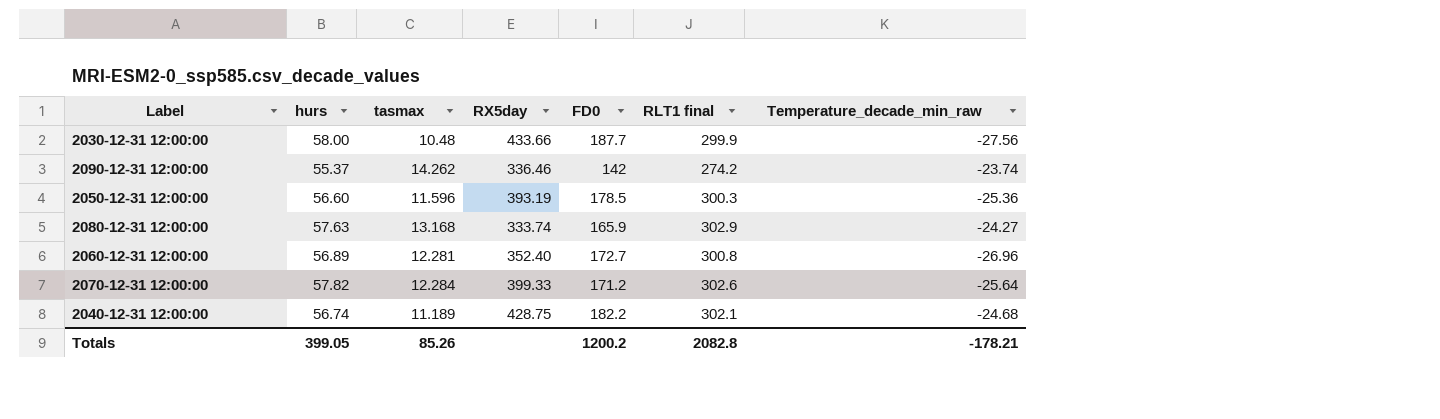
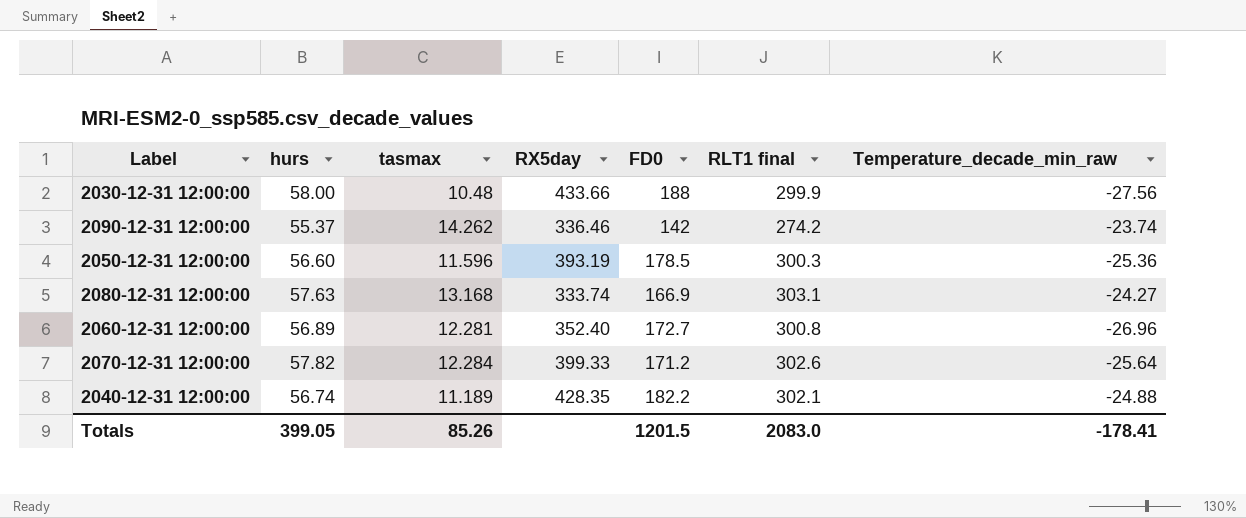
2030-12-31 12:00:00 | FD0: 187.7 -> 188
2080-12-31 12:00:00 | FD0: 165.9 -> 166.9
2080-12-31 12:00:00 | RLT1 final: 302.9 -> 303.1
2040-12-31 12:00:00 | RX5day: 428.75 -> 428.35
2040-12-31 12:00:00 | Temperature_decade_min_raw: -24.68 -> -24.88
Totals | FD0: 1200.2 -> 1201.5
Totals | RLT1 final: 2082.8 -> 2083.0
Totals | Temperature_decade_min_raw: -178.21 -> -178.41

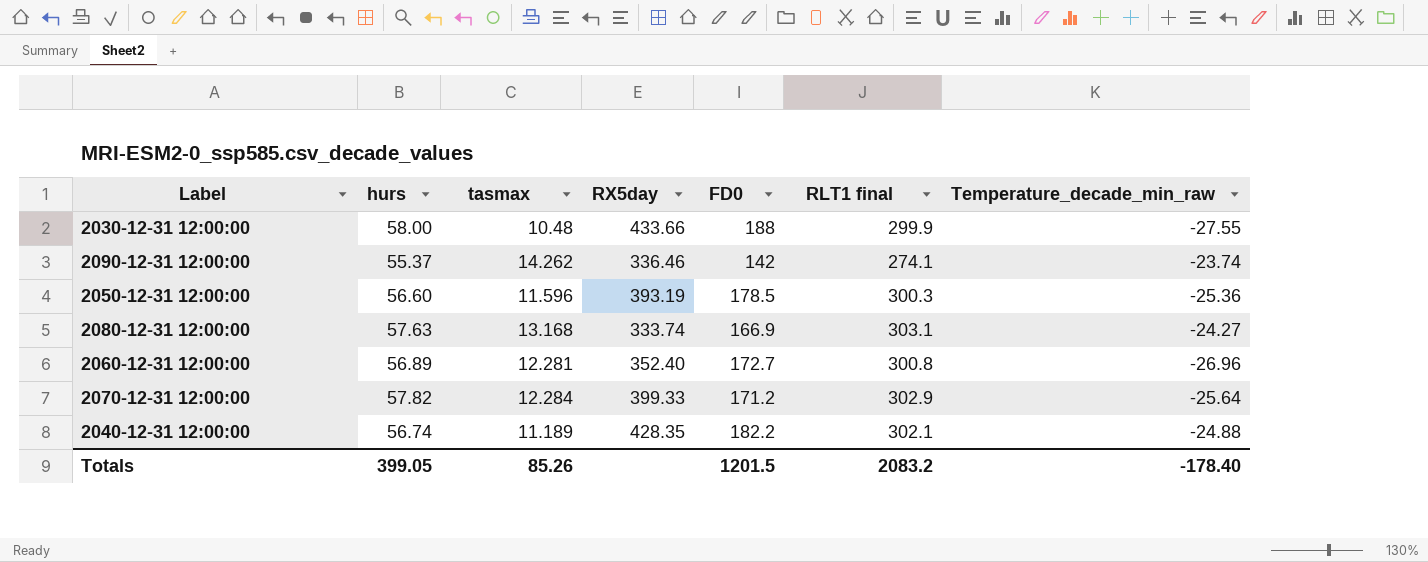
2030-12-31 12:00:00 | Temperature_decade_min_raw: -27.56 -> -27.55
2090-12-31 12:00:00 | RLT1 final: 274.2 -> 274.1
2070-12-31 12:00:00 | RLT1 final: 302.6 -> 302.9
Totals | RLT1 final: 2083.0 -> 2083.2
Totals | Temperature_decade_min_raw: -178.41 -> -178.40

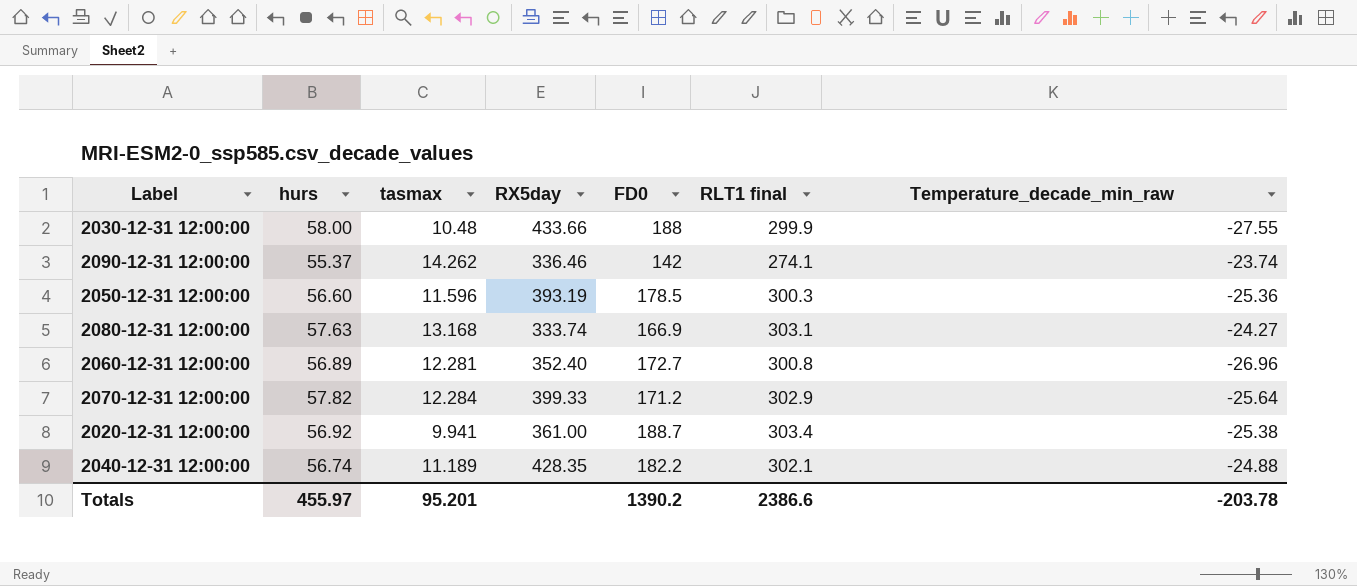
row 2020-12-31 12:00:00: none -> 56.92 | 9.941 | 361.00 | 188.7 | 303.4 | -25.38
Totals | hurs: 399.05 -> 455.97
Totals | tasmax: 85.26 -> 95.201
Totals | FD0: 1201.5 -> 1390.2
Totals | RLT1 final: 2083.2 -> 2386.6
Totals | Temperature_decade_min_raw: -178.40 -> -203.78

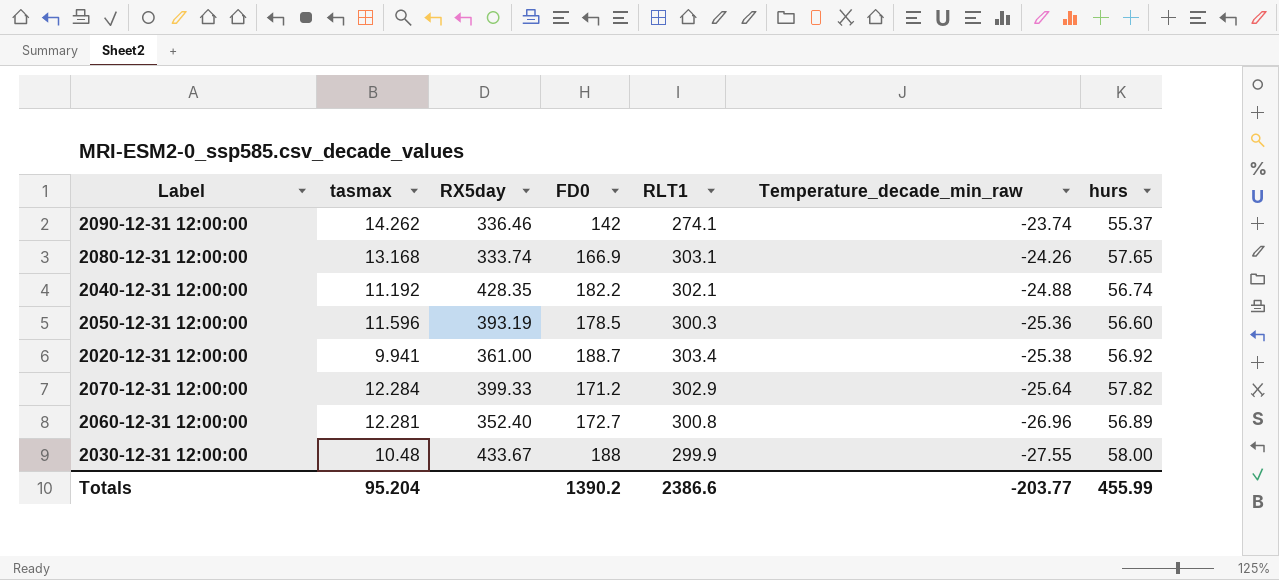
row order: none -> Temperature_decade_min_raw descending
column name: RLT1 final -> RLT1
column hurs | position: 2 -> 7
2080-12-31 12:00:00 | Temperature_decade_min_raw: -24.27 -> -24.26
2080-12-31 12:00:00 | hurs: 57.63 -> 57.65
2040-12-31 12:00:00 | tasmax: 11.189 -> 11.192
2030-12-31 12:00:00 | RX5day: 433.66 -> 433.67
Totals | tasmax: 95.201 -> 95.204
Totals | Temperature_decade_min_raw: -203.78 -> -203.77
Totals | hurs: 455.97 -> 455.99

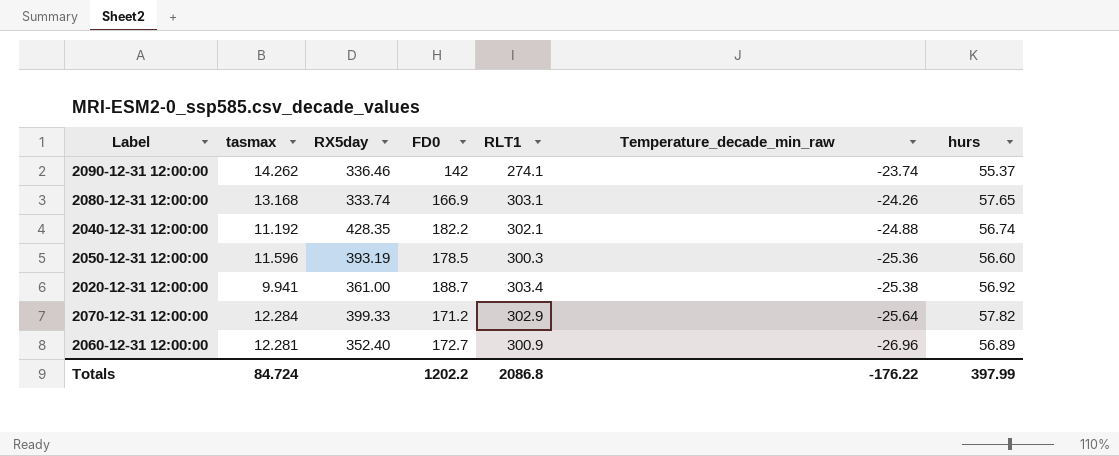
row 2030-12-31 12:00:00: 10.48 | 433.67 | 188 | 299.9 | -27.55 | 58.00 -> none
2060-12-31 12:00:00 | RLT1: 300.8 -> 300.9
Totals | tasmax: 95.204 -> 84.724
Totals | FD0: 1390.2 -> 1202.2
Totals | RLT1: 2386.6 -> 2086.8
Totals | Temperature_decade_min_raw: -203.77 -> -176.22
Totals | hurs: 455.99 -> 397.99

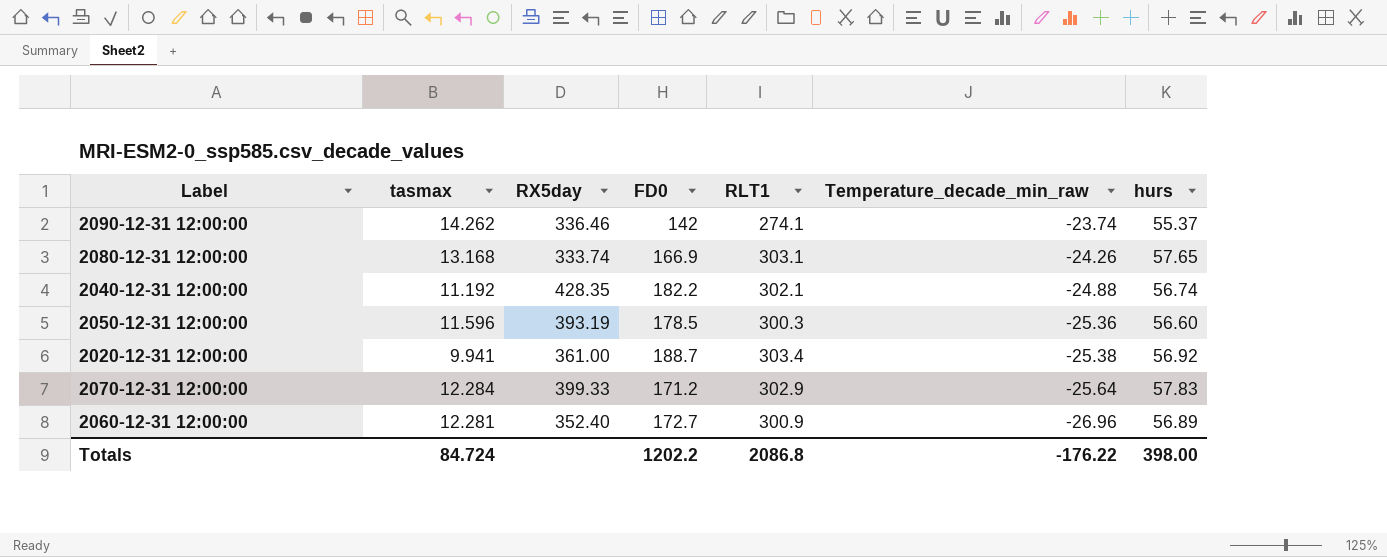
2070-12-31 12:00:00 | hurs: 57.82 -> 57.83
Totals | hurs: 397.99 -> 398.00

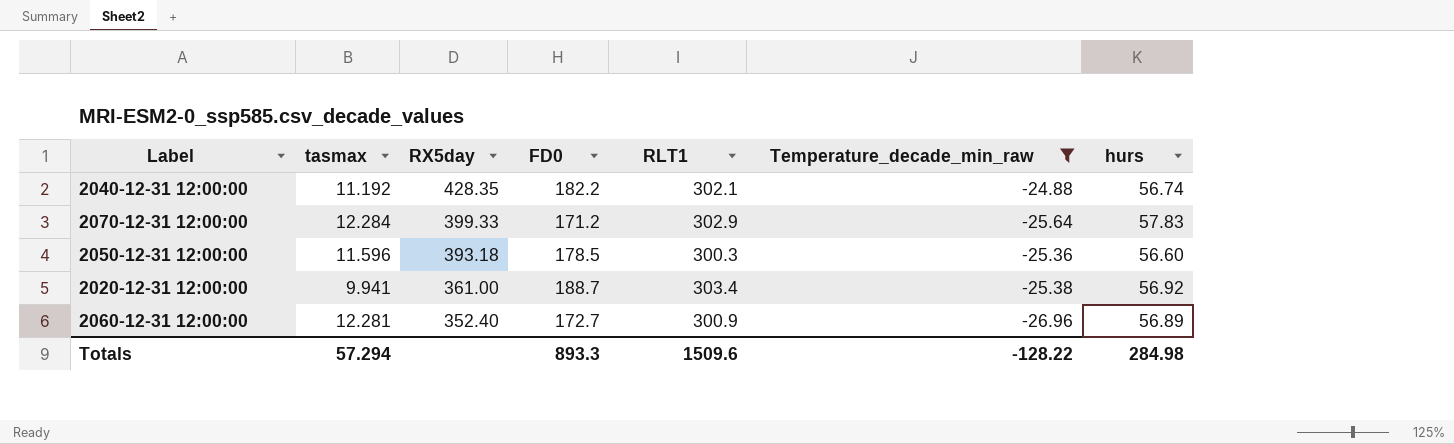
filter: none -> Temperature_decade_min_raw <= -24.88
row order: Temperature_decade_min_raw descending -> RX5day descending
2050-12-31 12:00:00 | RX5day: 393.19 -> 393.18
Totals | tasmax: 84.724 -> 57.294
Totals | FD0: 1202.2 -> 893.3
Totals | RLT1: 2086.8 -> 1509.6
Totals | Temperature_decade_min_raw: -176.22 -> -128.22
Totals | hurs: 398.00 -> 284.98

